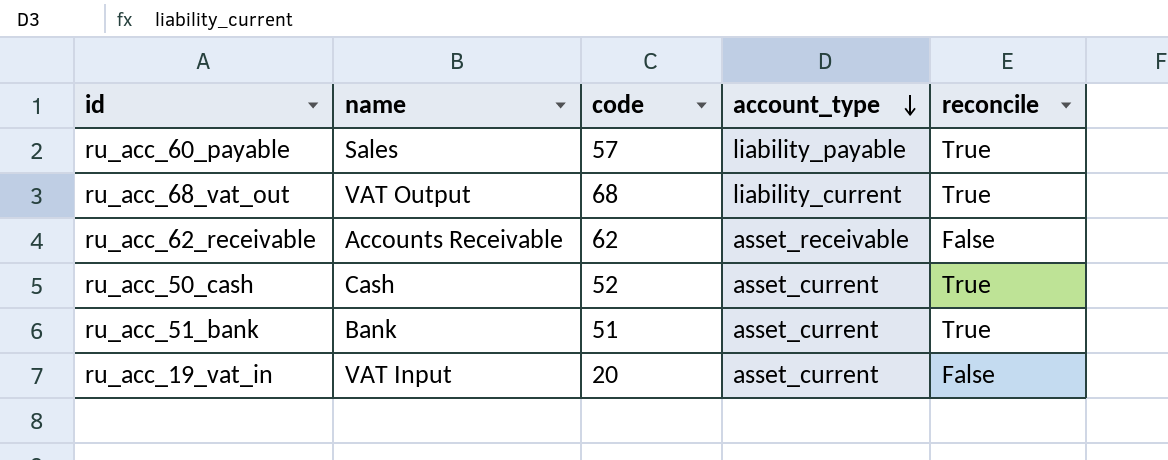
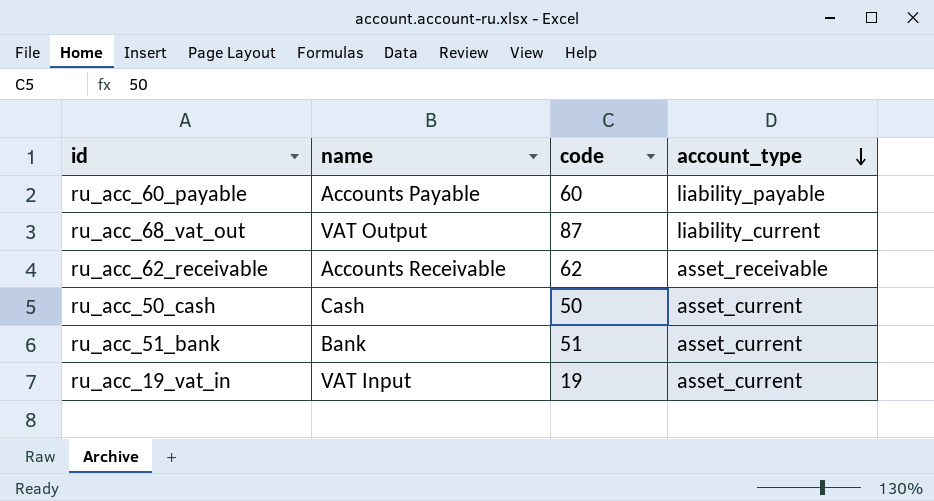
column reconcile | position: 5 -> none
ru_acc_60_payable | name: Sales -> Accounts Payable
ru_acc_60_payable | code: 57 -> 60
ru_acc_68_vat_out | code: 68 -> 87
ru_acc_50_cash | code: 52 -> 50
ru_acc_19_vat_in | code: 20 -> 19

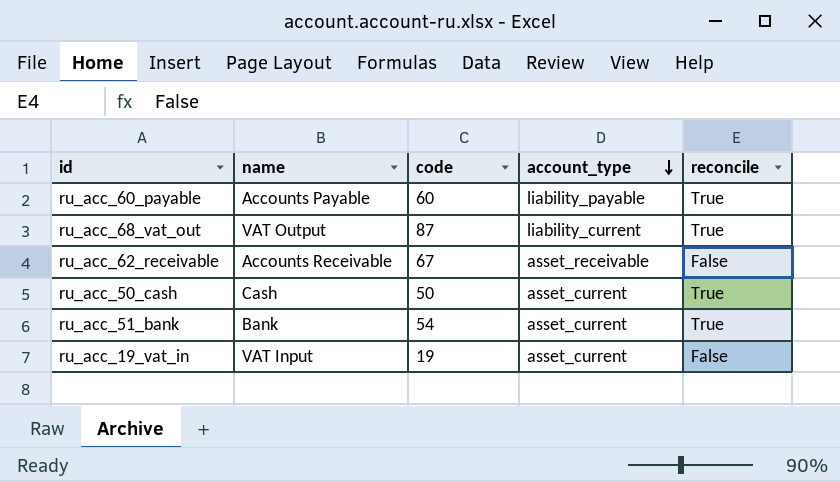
column reconcile | position: none -> 5
ru_acc_62_receivable | code: 62 -> 67
ru_acc_51_bank | code: 51 -> 54

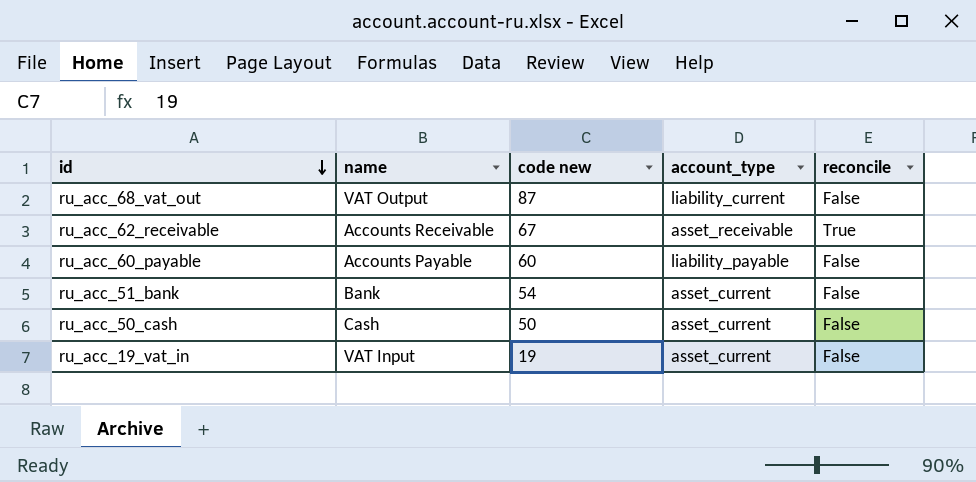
row order: account_type descending -> id descending
column name: code -> code new
ru_acc_68_vat_out | reconcile: True -> False
ru_acc_62_receivable | reconcile: False -> True
ru_acc_60_payable | reconcile: True -> False
ru_acc_51_bank | reconcile: True -> False
ru_acc_50_cash | reconcile: True -> False

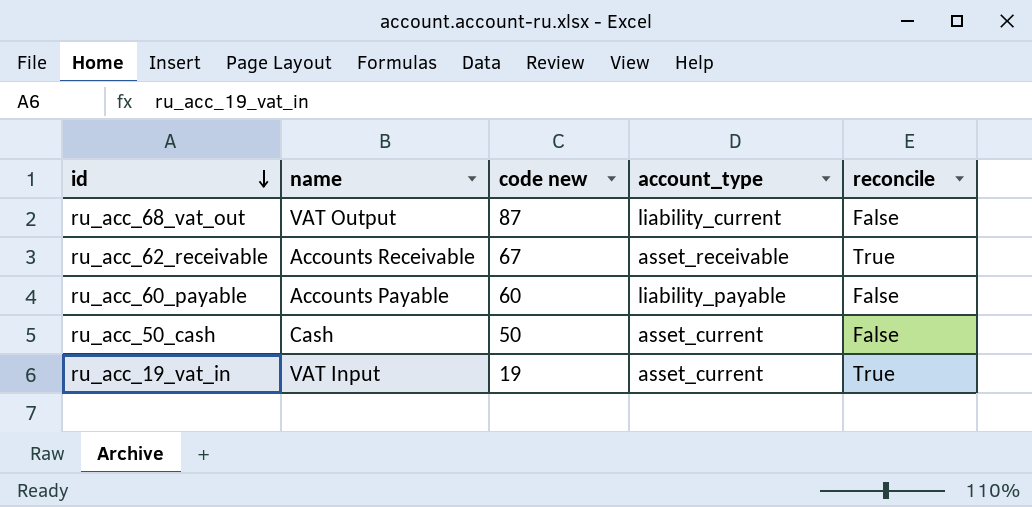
row ru_acc_51_bank: Bank | 54 | asset_current | False -> none
ru_acc_19_vat_in | reconcile: False -> True

